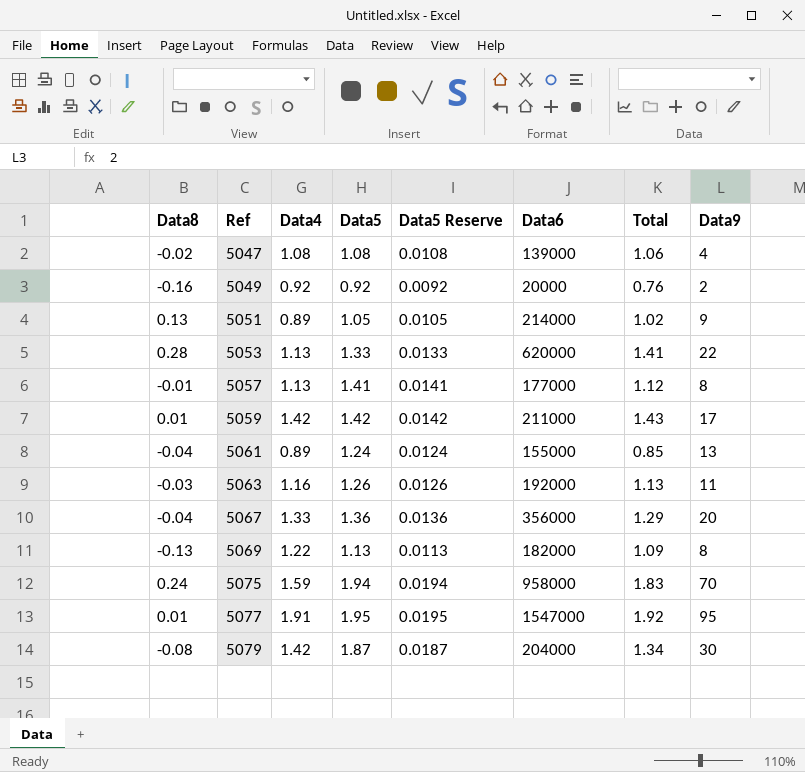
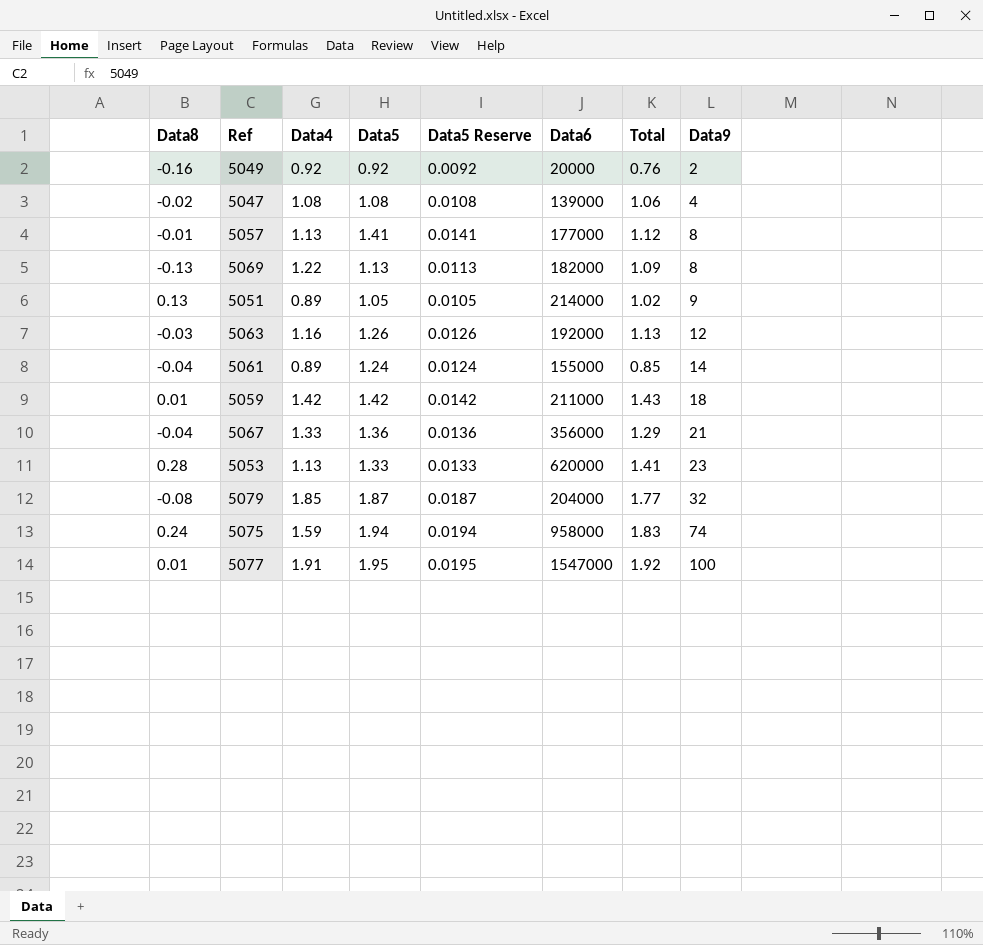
row order: Ref ascending -> Data9 ascending
5063 | Data9: 11 -> 12
5061 | Data9: 13 -> 14
5059 | Data9: 17 -> 18
5067 | Data9: 20 -> 21
5053 | Data9: 22 -> 23
5079 | Data4: 1.42 -> 1.85
5079 | Total: 1.34 -> 1.77
5079 | Data9: 30 -> 32
5075 | Data9: 70 -> 74
5077 | Data9: 95 -> 100

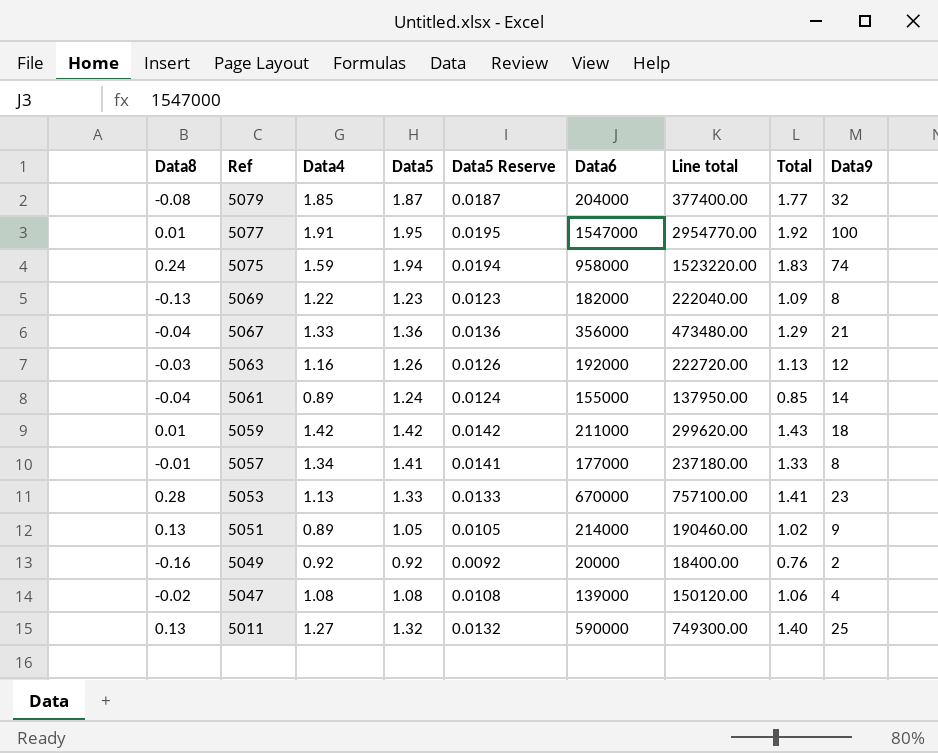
row order: Data9 ascending -> Ref descending
column Line total | formula: none -> [Data4] * [Data6]
5069 | Data5: 1.13 -> 1.23
5069 | Data5 Reserve: 0.0113 -> 0.0123
5057 | Data4: 1.13 -> 1.34
5057 | Total: 1.12 -> 1.33
5053 | Data6: 620000 -> 670000
row 5011: none -> 0.13 | 1.27 | 1.32 | 0.0132 | 590000 | 749300.00 | 1.40 | 25

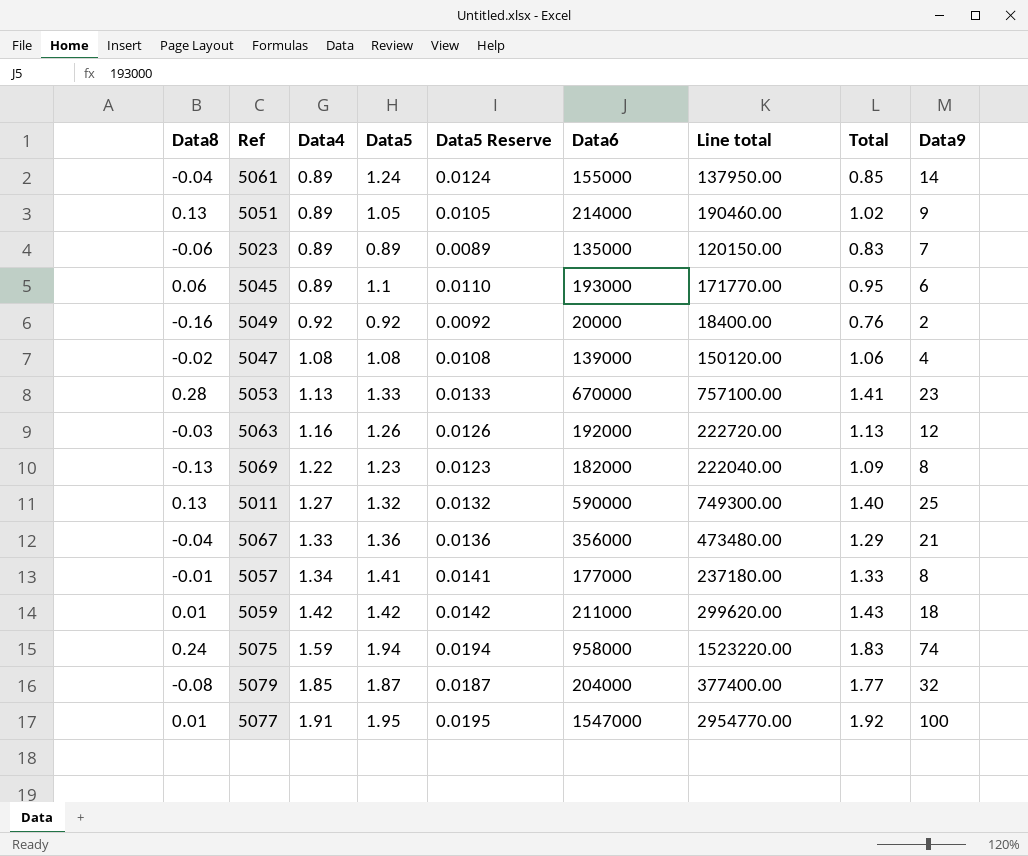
row order: Ref descending -> Data4 ascending
row 5023: none -> -0.06 | 0.89 | 0.89 | 0.0089 | 135000 | 120150.00 | 0.83 | 7
row 5045: none -> 0.06 | 0.89 | 1.1 | 0.0110 | 193000 | 171770.00 | 0.95 | 6

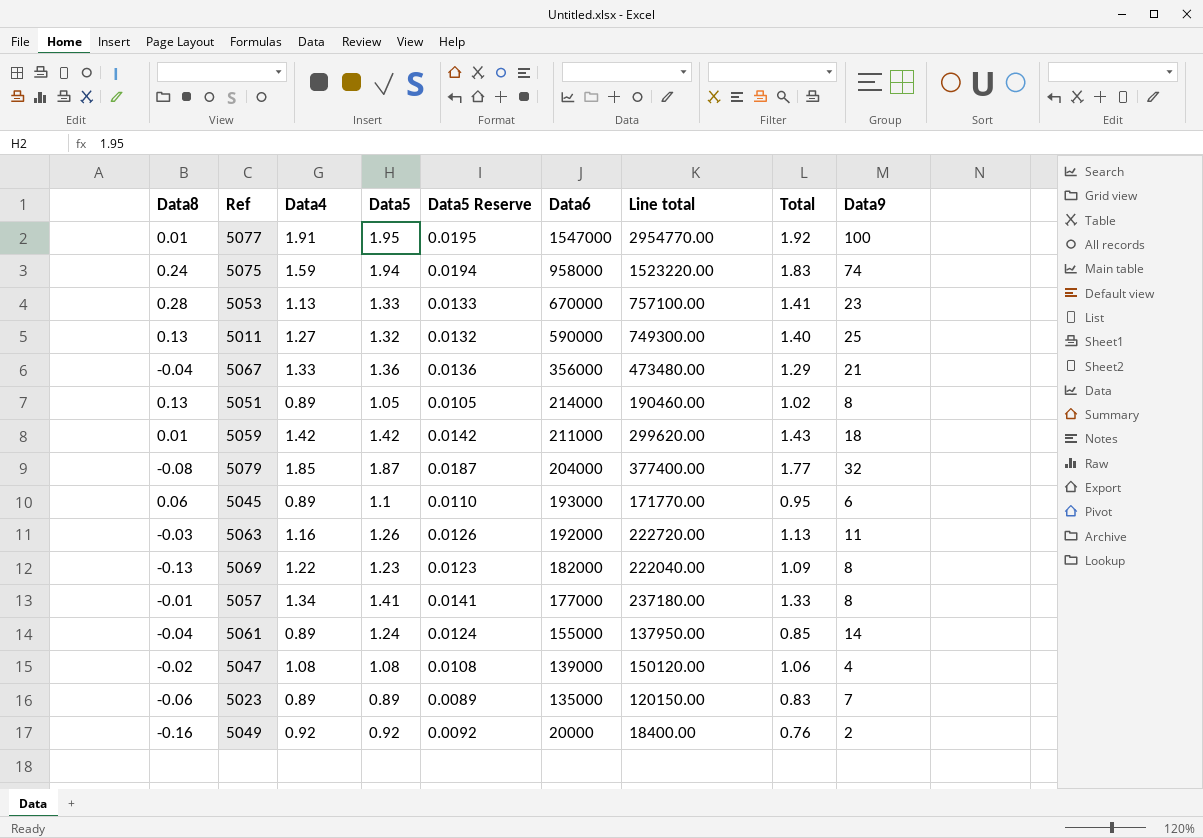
row order: Data4 ascending -> Data6 descending
5051 | Data9: 9 -> 8
5063 | Data9: 12 -> 11

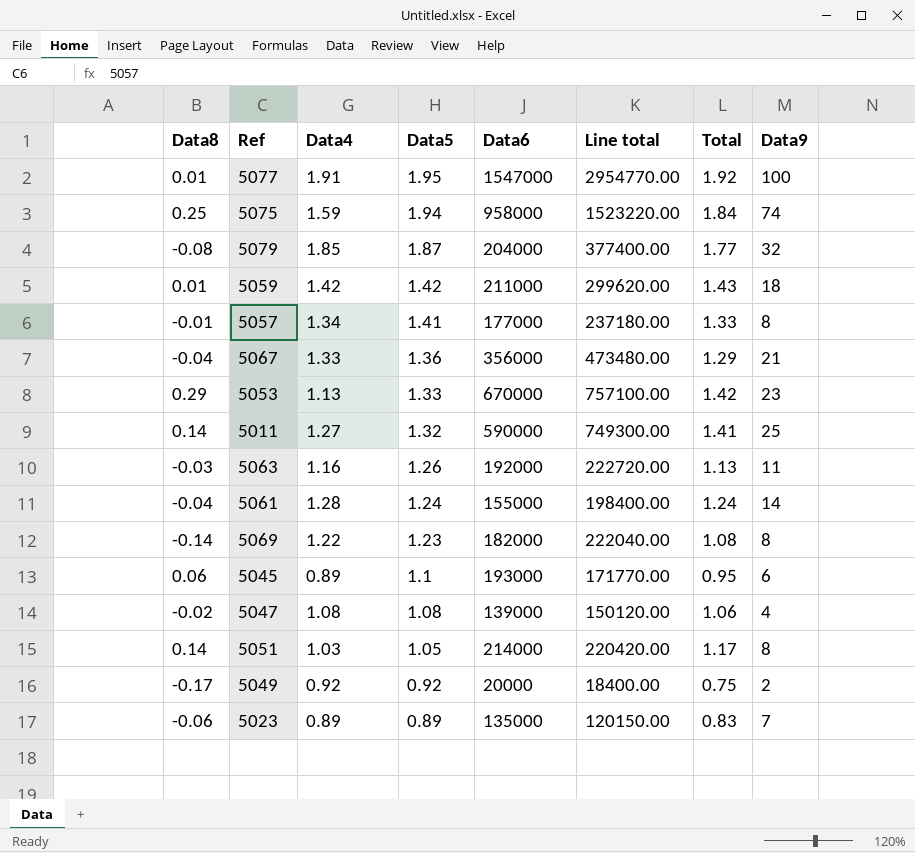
row order: Data6 descending -> Data5 descending
column Data5 Reserve | formula: [Data5] * 0.01 -> none
5075 | Data8: 0.24 -> 0.25
5075 | Total: 1.83 -> 1.84
5053 | Data8: 0.28 -> 0.29
5053 | Total: 1.41 -> 1.42
5011 | Data8: 0.13 -> 0.14
5011 | Total: 1.40 -> 1.41
5061 | Data4: 0.89 -> 1.28
5061 | Line total: 137950.00 -> 198400.00
5061 | Total: 0.85 -> 1.24
5069 | Data8: -0.13 -> -0.14
5069 | Total: 1.09 -> 1.08
5051 | Data8: 0.13 -> 0.14
5051 | Data4: 0.89 -> 1.03
5051 | Line total: 190460.00 -> 220420.00
5051 | Total: 1.02 -> 1.17
5049 | Data8: -0.16 -> -0.17
5049 | Total: 0.76 -> 0.75

